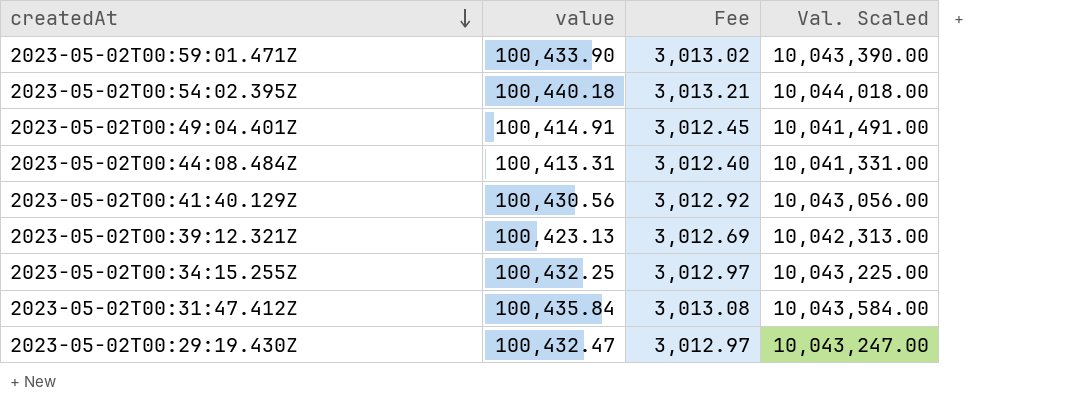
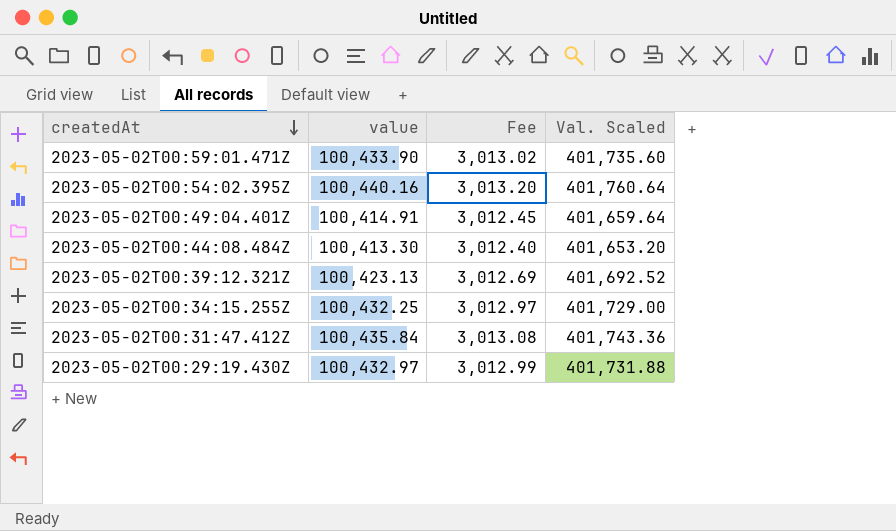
column Val. Scaled | formula: [value] * 100 -> [value] * 4
row 2023-05-02T00:41:40.129Z: 100,430.56 | 3,012.92 | 10,043,056.00 -> none
2023-05-02T00:54:02.395Z | value: 100,440.18 -> 100,440.16
2023-05-02T00:54:02.395Z | Fee: 3,013.21 -> 3,013.20
2023-05-02T00:44:08.484Z | value: 100,413.31 -> 100,413.30
2023-05-02T00:29:19.430Z | value: 100,432.47 -> 100,432.97
2023-05-02T00:29:19.430Z | Fee: 3,012.97 -> 3,012.99

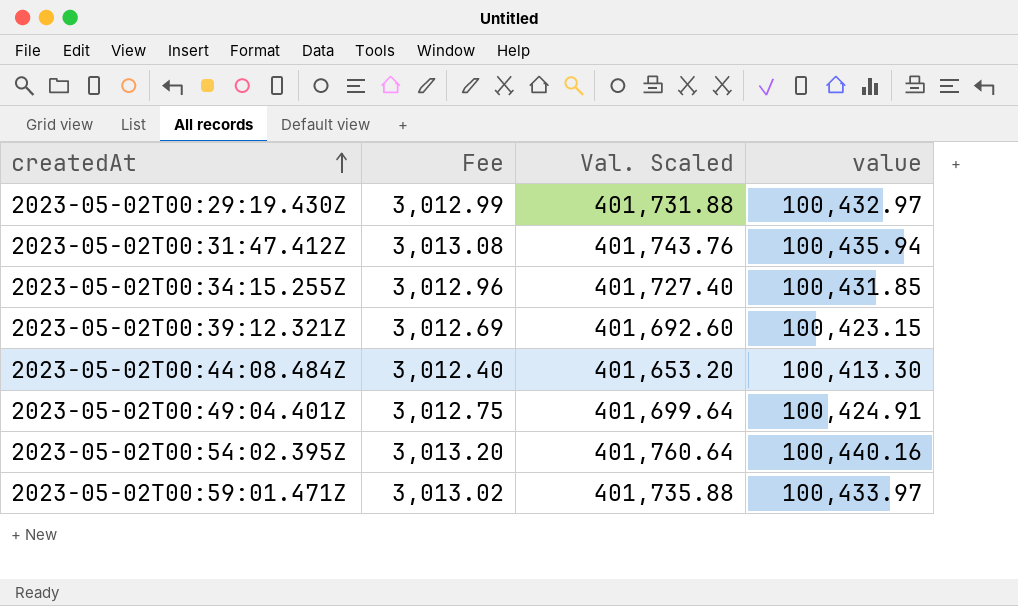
row order: createdAt descending -> createdAt ascending
column value | position: 2 -> 4
2023-05-02T00:31:47.412Z | Val. Scaled: 401,743.36 -> 401,743.76
2023-05-02T00:31:47.412Z | value: 100,435.84 -> 100,435.94
2023-05-02T00:34:15.255Z | Fee: 3,012.97 -> 3,012.96
2023-05-02T00:34:15.255Z | Val. Scaled: 401,729.00 -> 401,727.40
2023-05-02T00:34:15.255Z | value: 100,432.25 -> 100,431.85
2023-05-02T00:39:12.321Z | Val. Scaled: 401,692.52 -> 401,692.60
2023-05-02T00:39:12.321Z | value: 100,423.13 -> 100,423.15
2023-05-02T00:49:04.401Z | Fee: 3,012.45 -> 3,012.75
2023-05-02T00:49:04.401Z | Val. Scaled: 401,659.64 -> 401,699.64
2023-05-02T00:49:04.401Z | value: 100,414.91 -> 100,424.91
2023-05-02T00:59:01.471Z | Val. Scaled: 401,735.60 -> 401,735.88
2023-05-02T00:59:01.471Z | value: 100,433.90 -> 100,433.97

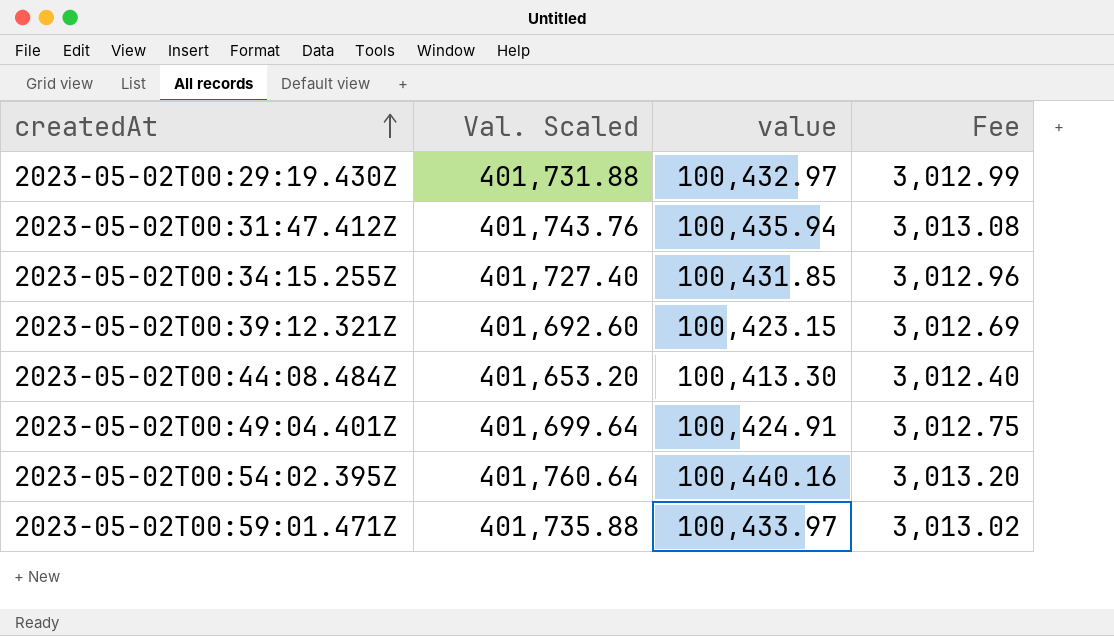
column Fee | position: 2 -> 4

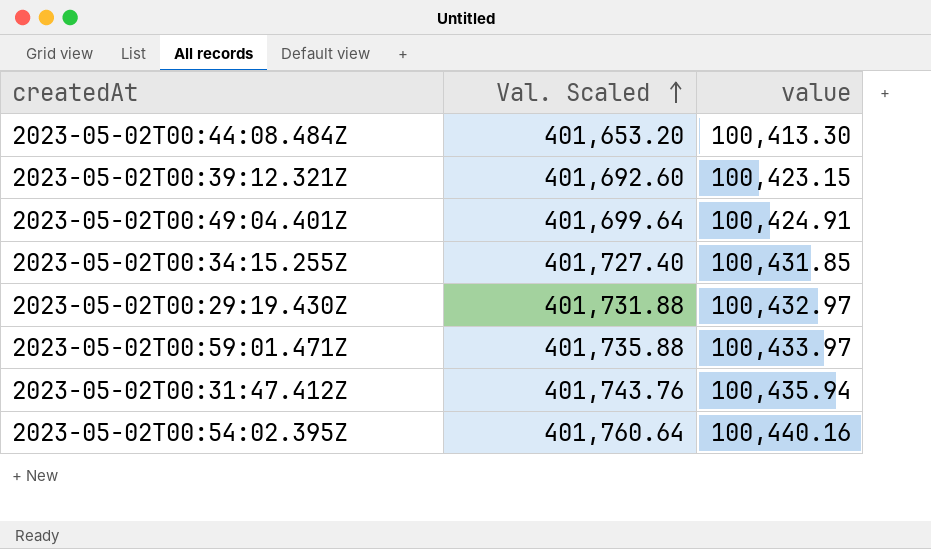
row order: createdAt ascending -> Val. Scaled ascending
column Fee | formula: [value] * 0.03 -> none

